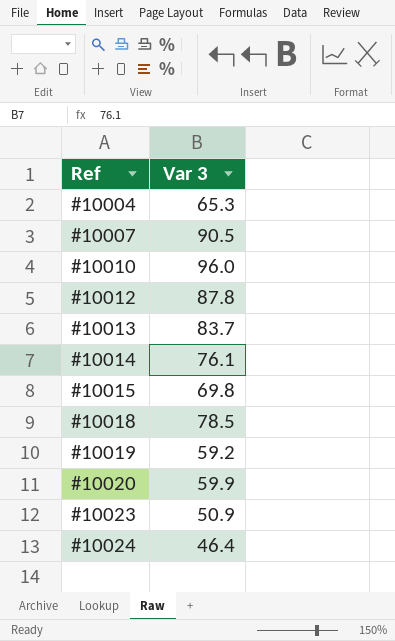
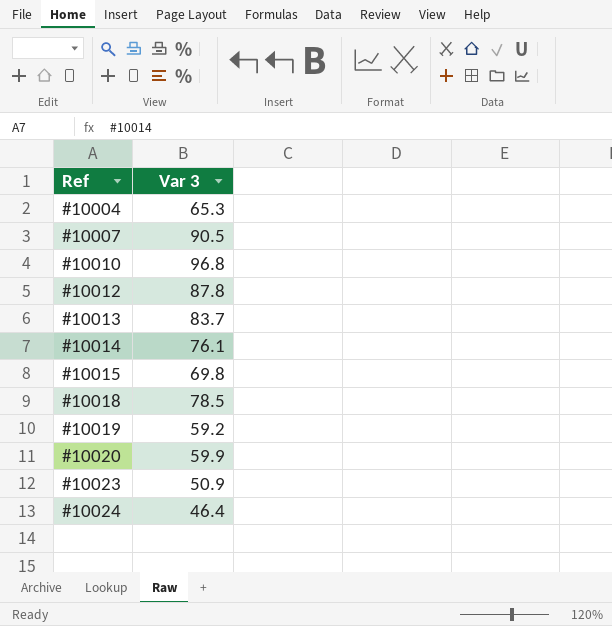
#10010 | Var 3: 96.0 -> 96.8

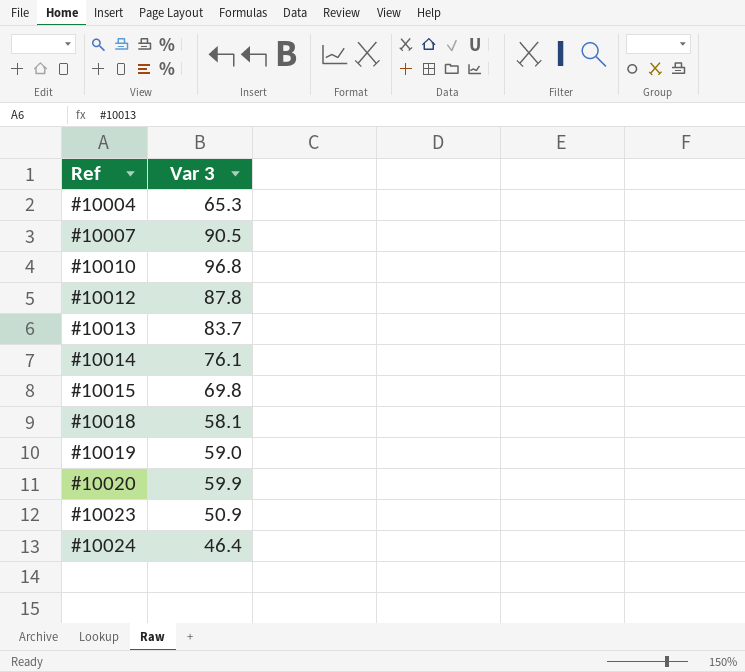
#10018 | Var 3: 78.5 -> 58.1
#10019 | Var 3: 59.2 -> 59.0

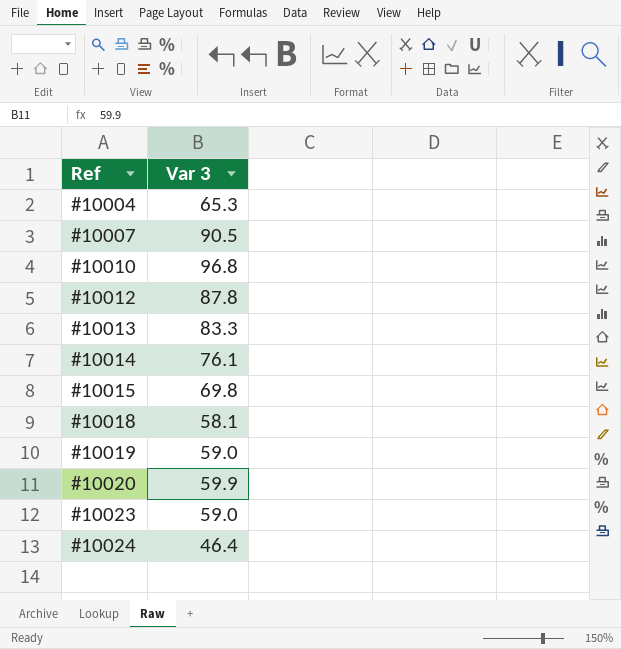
#10013 | Var 3: 83.7 -> 83.3
#10023 | Var 3: 50.9 -> 59.0

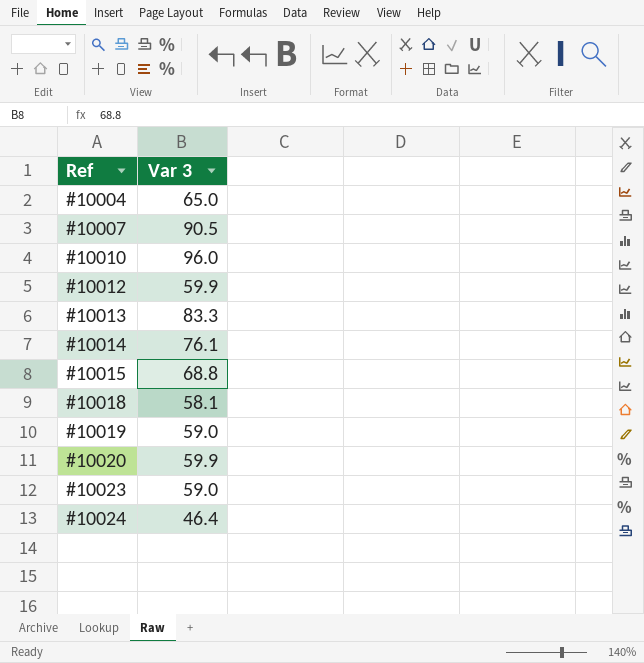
#10004 | Var 3: 65.3 -> 65.0
#10010 | Var 3: 96.8 -> 96.0
#10012 | Var 3: 87.8 -> 59.9
#10015 | Var 3: 69.8 -> 68.8

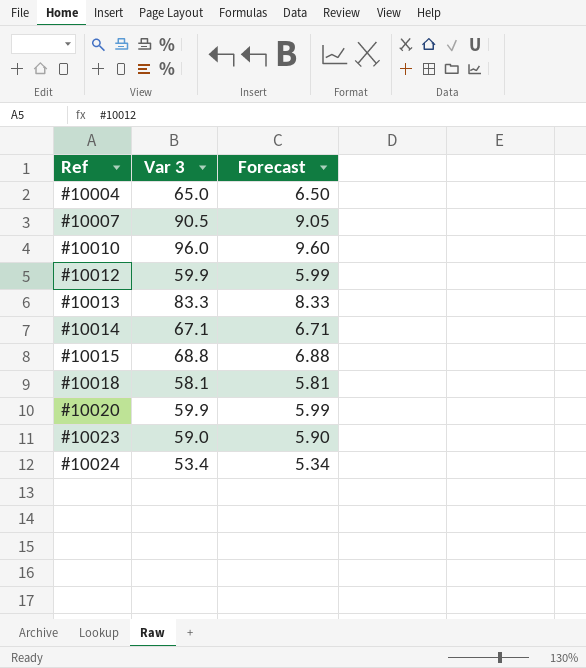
column Forecast | formula: none -> [Var 3] * 0.1
row #10019: 59.0 -> none
#10014 | Var 3: 76.1 -> 67.1
#10024 | Var 3: 46.4 -> 53.4

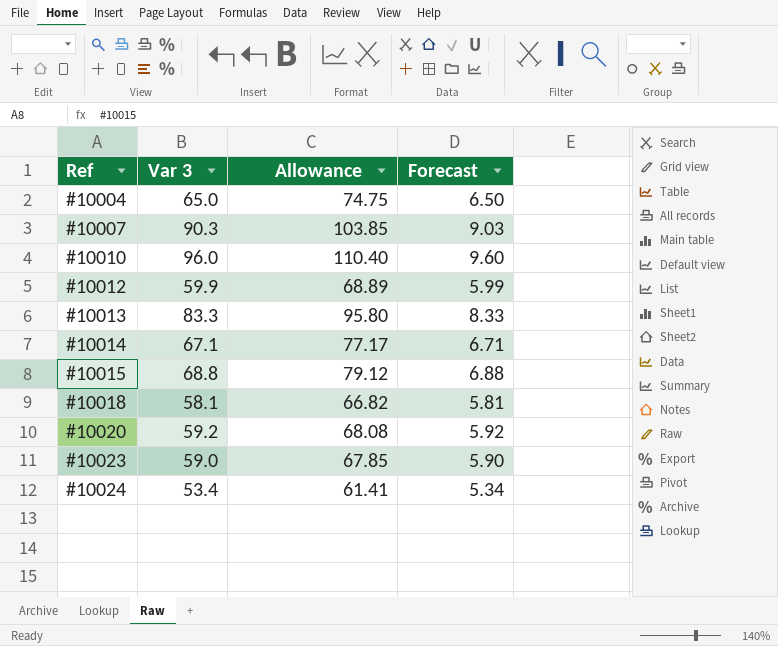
column Allowance | formula: none -> [Var 3] * 1.15
#10007 | Var 3: 90.5 -> 90.3
#10007 | Forecast: 9.05 -> 9.03
#10020 | Var 3: 59.9 -> 59.2
#10020 | Forecast: 5.99 -> 5.92

